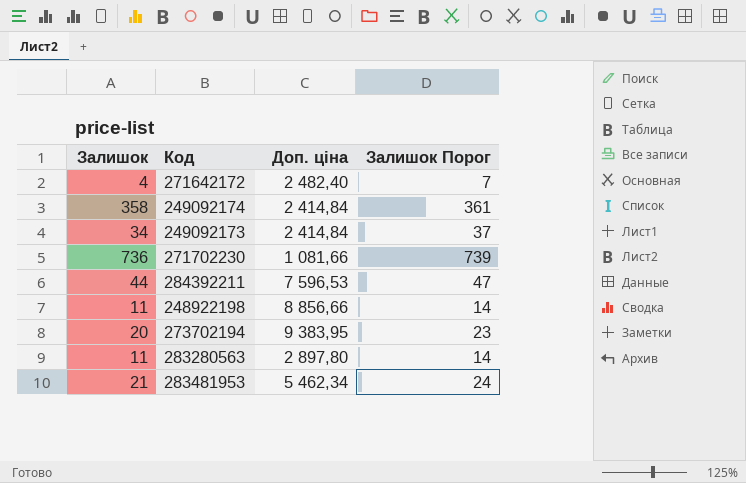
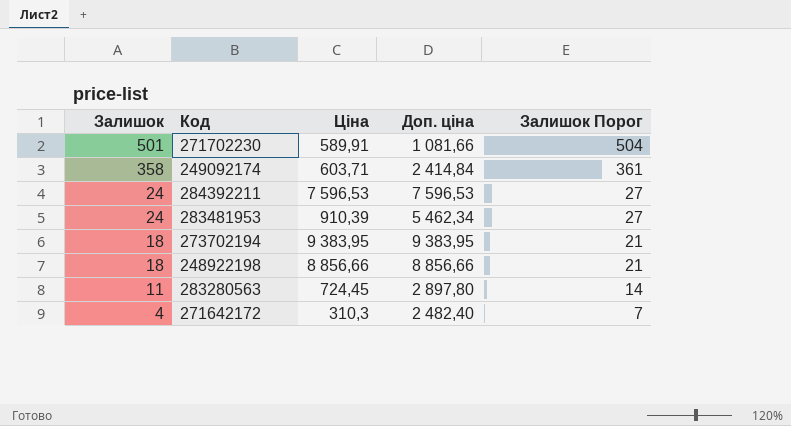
row order: none -> Залишок descending
column Ціна | position: none -> 3
row 249092173: 34 | 2 414,84 | 37 -> none
271702230 | Залишок: 736 -> 501
271702230 | Залишок Порог: 739 -> 504
284392211 | Залишок: 44 -> 24
284392211 | Залишок Порог: 47 -> 27
283481953 | Залишок: 21 -> 24
283481953 | Залишок Порог: 24 -> 27
273702194 | Залишок: 20 -> 18
273702194 | Залишок Порог: 23 -> 21
248922198 | Залишок: 11 -> 18
248922198 | Залишок Порог: 14 -> 21

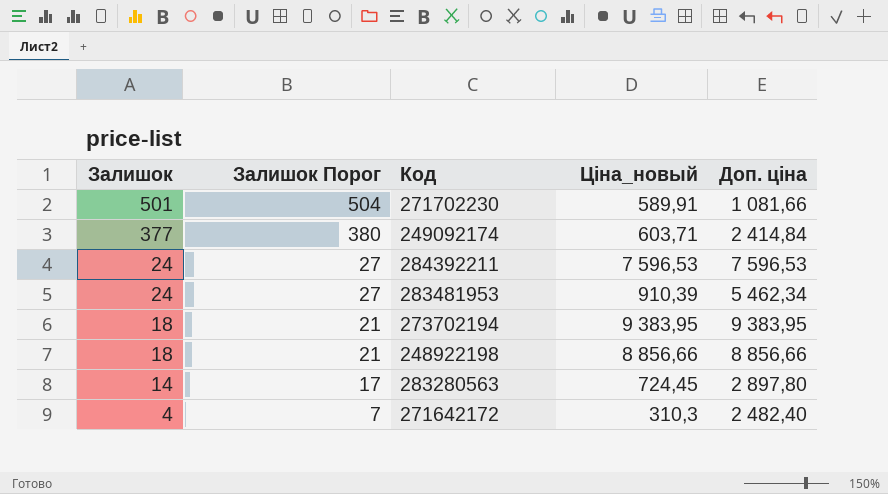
column Залишок Порог | position: 5 -> 2
column name: Ціна -> Ціна_новый
249092174 | Залишок: 358 -> 377
249092174 | Залишок Порог: 361 -> 380
283280563 | Залишок: 11 -> 14
283280563 | Залишок Порог: 14 -> 17

